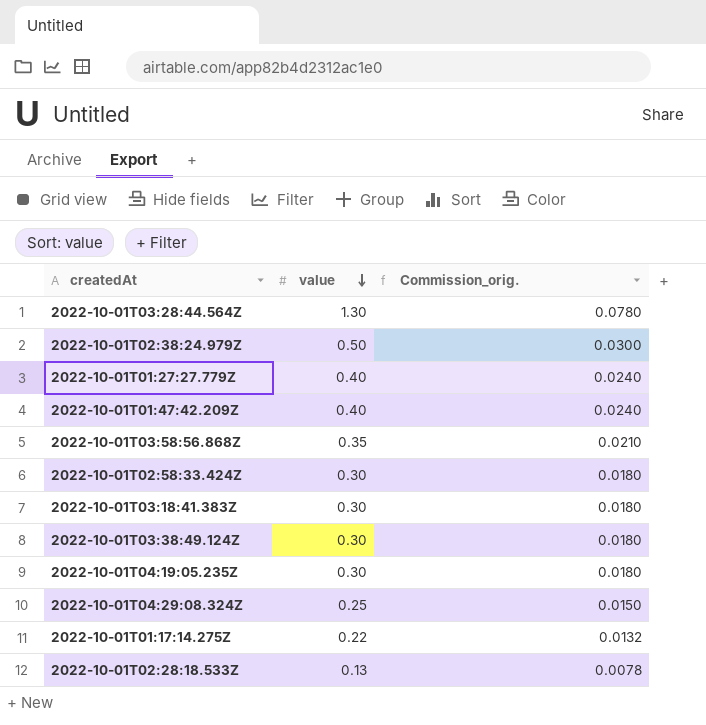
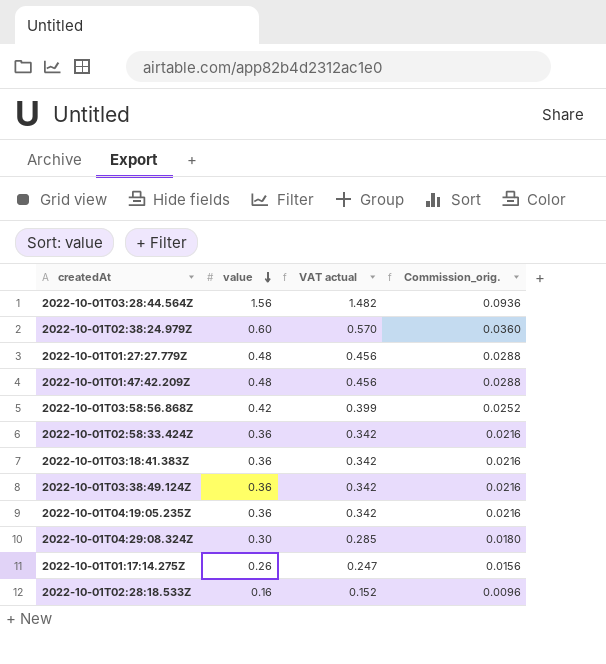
column VAT actual | formula: none -> [value] * 0.95
2022-10-01T03:28:44.564Z | value: 1.30 -> 1.56
2022-10-01T03:28:44.564Z | Commission_orig.: 0.0780 -> 0.0936
2022-10-01T02:38:24.979Z | value: 0.50 -> 0.60
2022-10-01T02:38:24.979Z | Commission_orig.: 0.0300 -> 0.0360
2022-10-01T01:27:27.779Z | value: 0.40 -> 0.48
2022-10-01T01:27:27.779Z | Commission_orig.: 0.0240 -> 0.0288
2022-10-01T01:47:42.209Z | value: 0.40 -> 0.48
2022-10-01T01:47:42.209Z | Commission_orig.: 0.0240 -> 0.0288
2022-10-01T03:58:56.868Z | value: 0.35 -> 0.42
2022-10-01T03:58:56.868Z | Commission_orig.: 0.0210 -> 0.0252
2022-10-01T02:58:33.424Z | value: 0.30 -> 0.36
2022-10-01T02:58:33.424Z | Commission_orig.: 0.0180 -> 0.0216
2022-10-01T03:18:41.383Z | value: 0.30 -> 0.36
2022-10-01T03:18:41.383Z | Commission_orig.: 0.0180 -> 0.0216
2022-10-01T03:38:49.124Z | value: 0.30 -> 0.36
2022-10-01T03:38:49.124Z | Commission_orig.: 0.0180 -> 0.0216
2022-10-01T04:19:05.235Z | value: 0.30 -> 0.36
2022-10-01T04:19:05.235Z | Commission_orig.: 0.0180 -> 0.0216
2022-10-01T04:29:08.324Z | value: 0.25 -> 0.30
2022-10-01T04:29:08.324Z | Commission_orig.: 0.0150 -> 0.0180
2022-10-01T01:17:14.275Z | value: 0.22 -> 0.26
2022-10-01T01:17:14.275Z | Commission_orig.: 0.0132 -> 0.0156
2022-10-01T02:28:18.533Z | value: 0.13 -> 0.16
2022-10-01T02:28:18.533Z | Commission_orig.: 0.0078 -> 0.0096

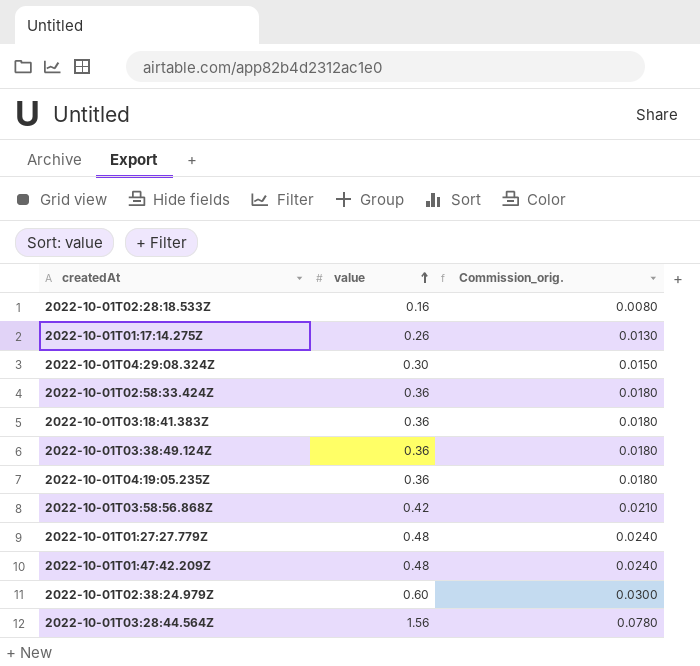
row order: value descending -> value ascending
column VAT actual | formula: [value] * 0.95 -> none
column Commission_orig. | formula: [value] * 0.06 -> [value] * 0.05

